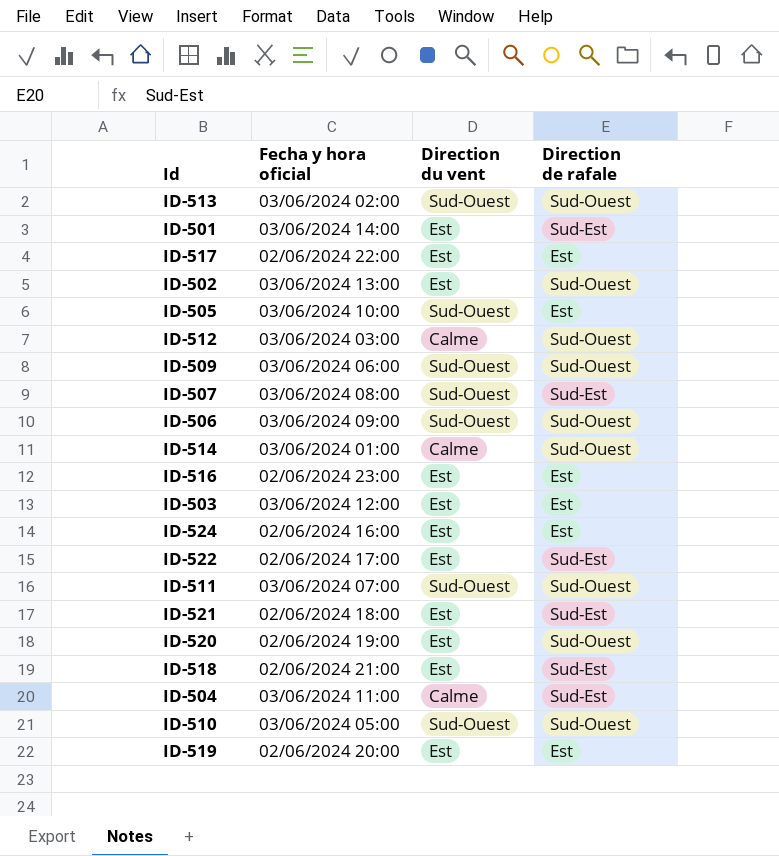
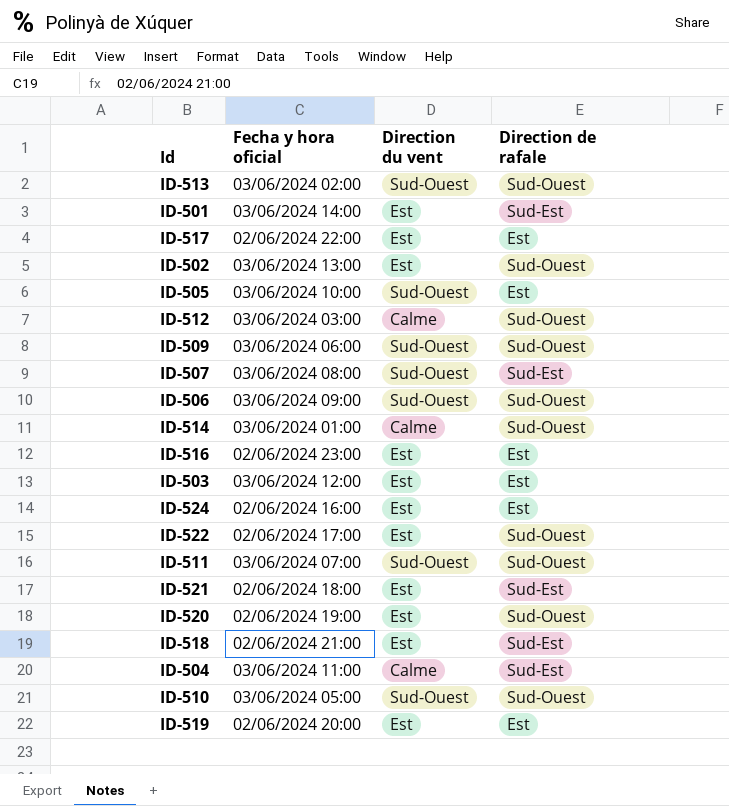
ID-522 | Direction de rafale: Sud-Est -> Sud-Ouest

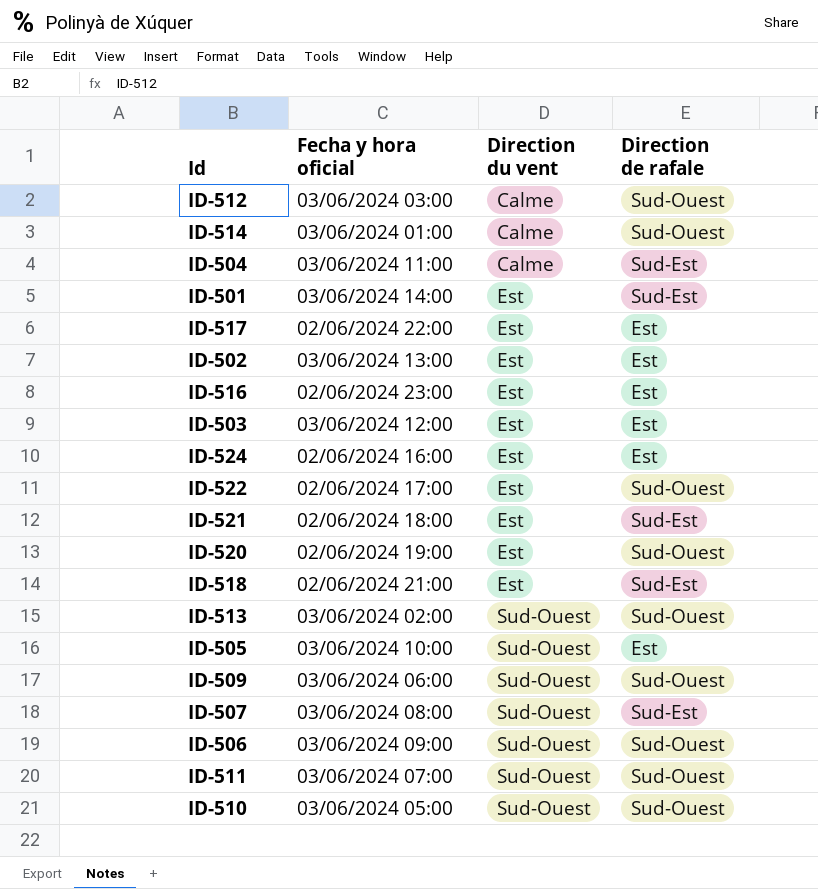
row order: none -> Direction du vent ascending
row ID-519: 02/06/2024 20:00 | Est | Est -> none
ID-502 | Direction de rafale: Sud-Ouest -> Est

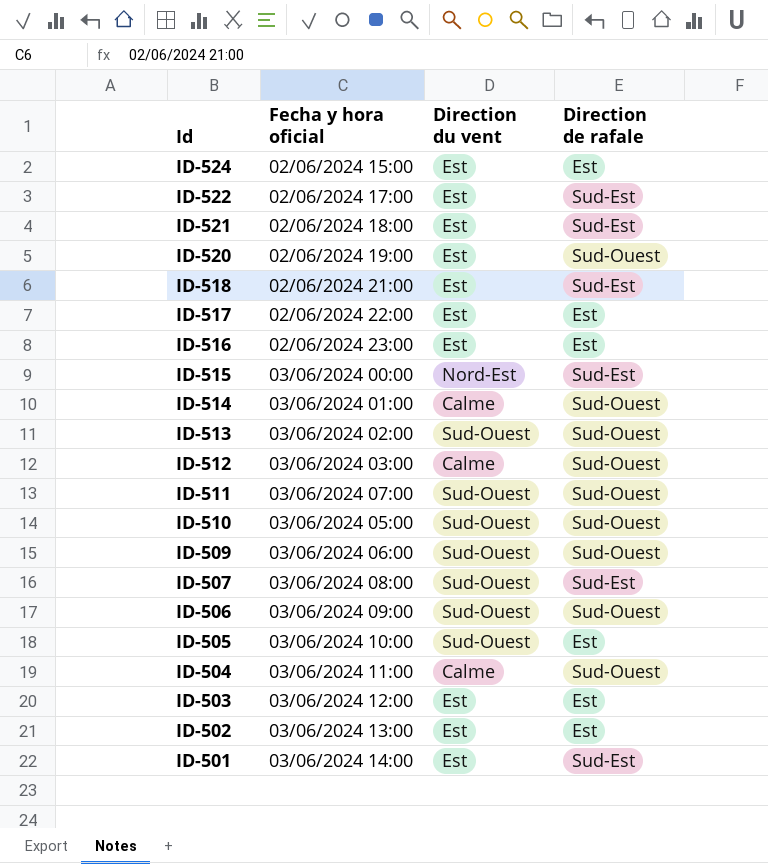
row order: Direction du vent ascending -> Id descending
ID-524 | Fecha y hora oficial: 02/06/2024 16:00 -> 02/06/2024 15:00
ID-522 | Direction de rafale: Sud-Ouest -> Sud-Est
row ID-515: none -> 03/06/2024 00:00 | Nord-Est | Sud-Est
ID-504 | Direction de rafale: Sud-Est -> Sud-Ouest

